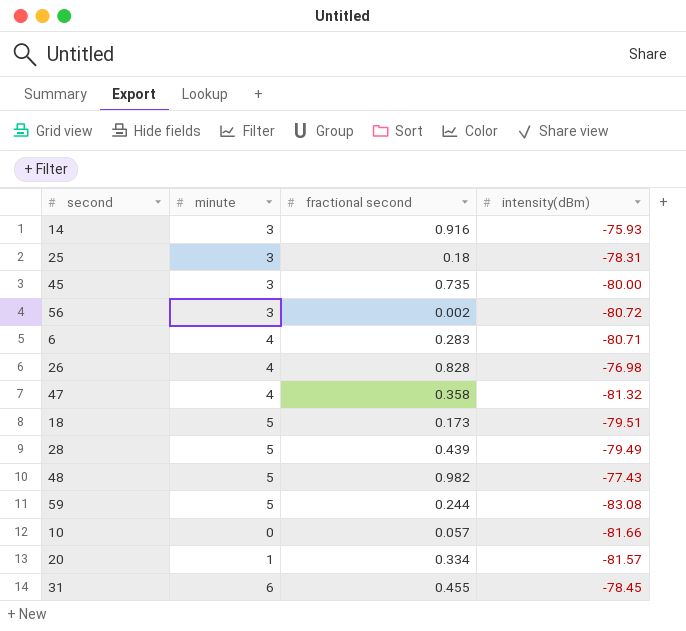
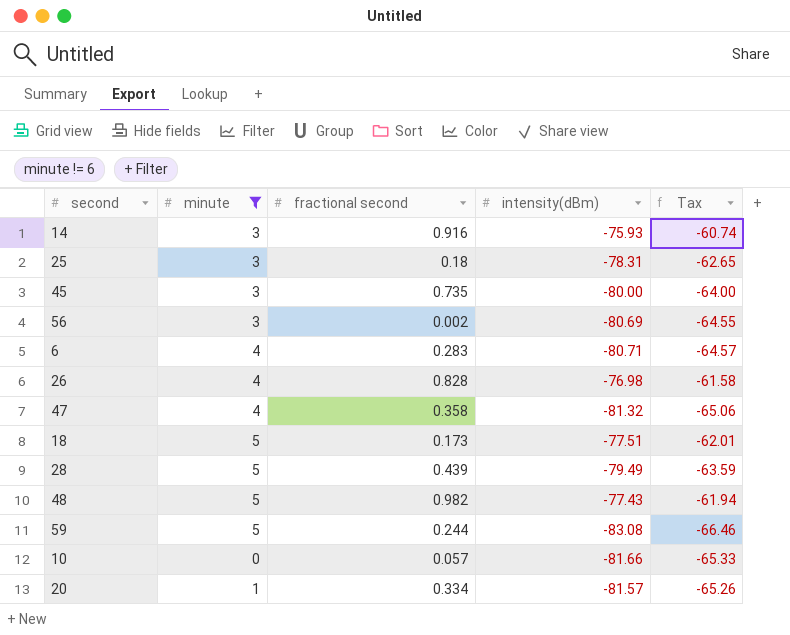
filter: none -> minute != 6
column Tax | formula: none -> [intensity(dBm)] * 0.8
56 | intensity(dBm): -80.72 -> -80.69
18 | intensity(dBm): -79.51 -> -77.51

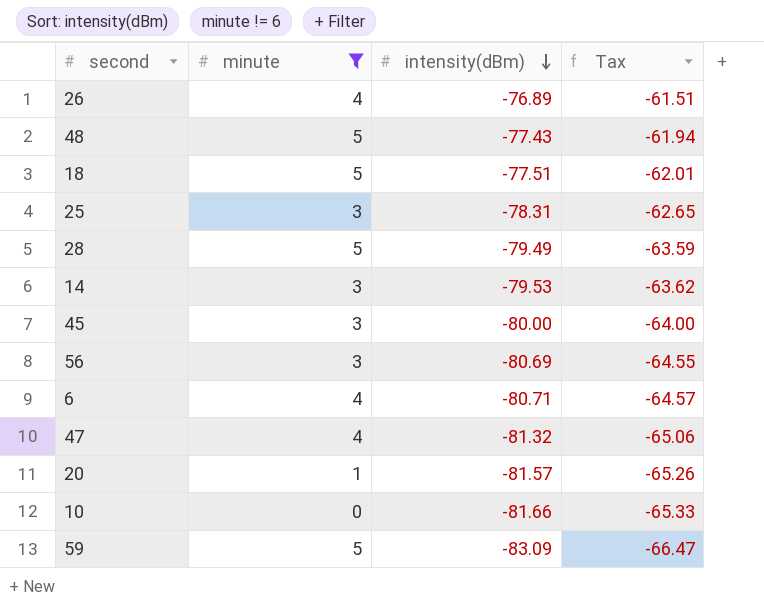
row order: none -> intensity(dBm) descending
column fractional second | position: 3 -> none
26 | intensity(dBm): -76.98 -> -76.89
26 | Tax: -61.58 -> -61.51
14 | intensity(dBm): -75.93 -> -79.53
14 | Tax: -60.74 -> -63.62
59 | intensity(dBm): -83.08 -> -83.09
59 | Tax: -66.46 -> -66.47

